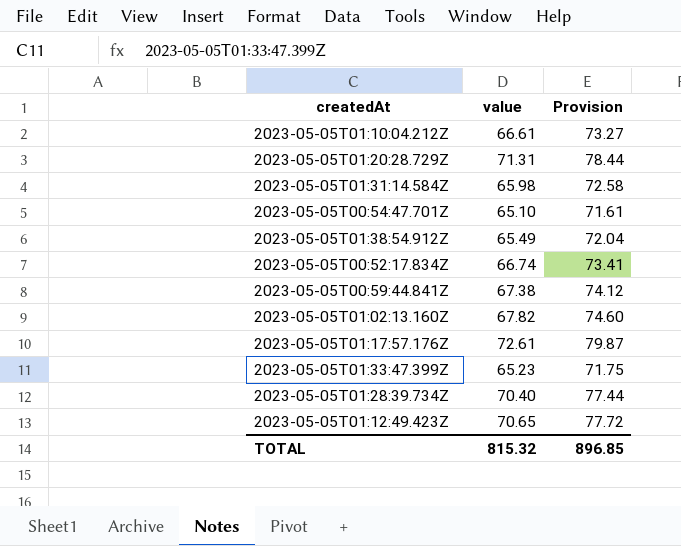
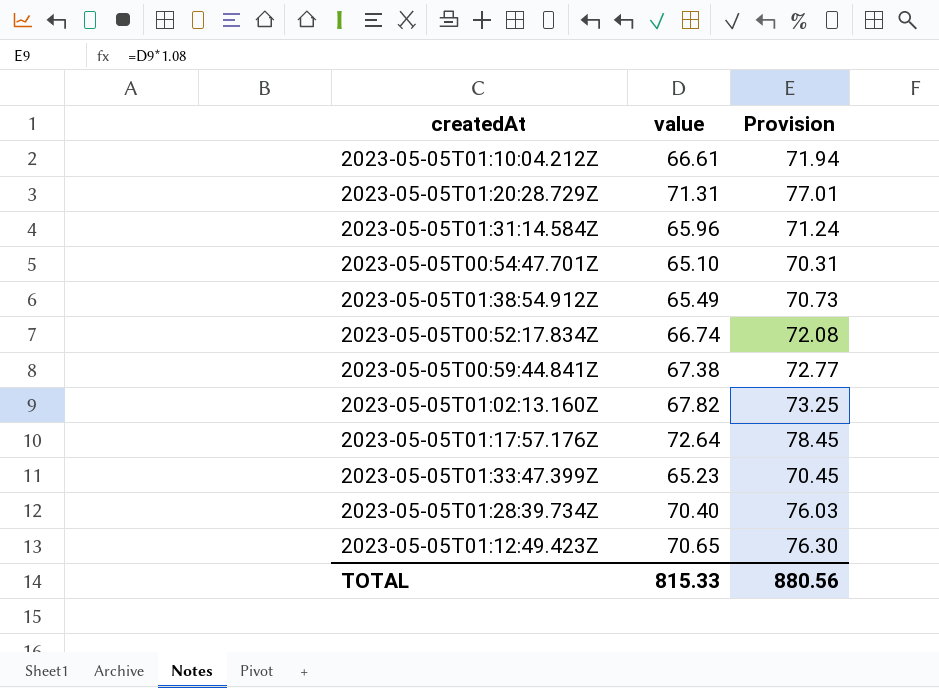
column Provision | formula: [value] * 1.1 -> [value] * 1.08
2023-05-05T01:31:14.584Z | value: 65.98 -> 65.96
2023-05-05T01:17:57.176Z | value: 72.61 -> 72.64
TOTAL | value: 815.32 -> 815.33
TOTAL | Provision: 896.85 -> 880.56

